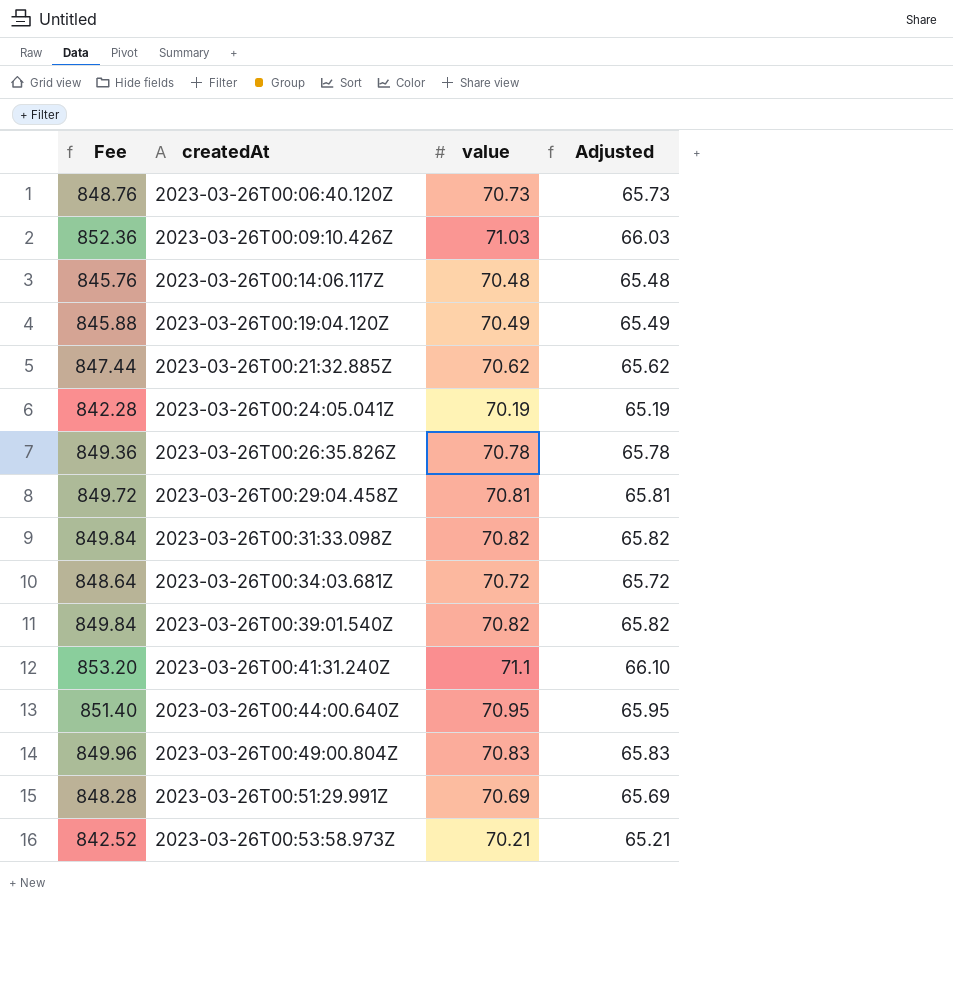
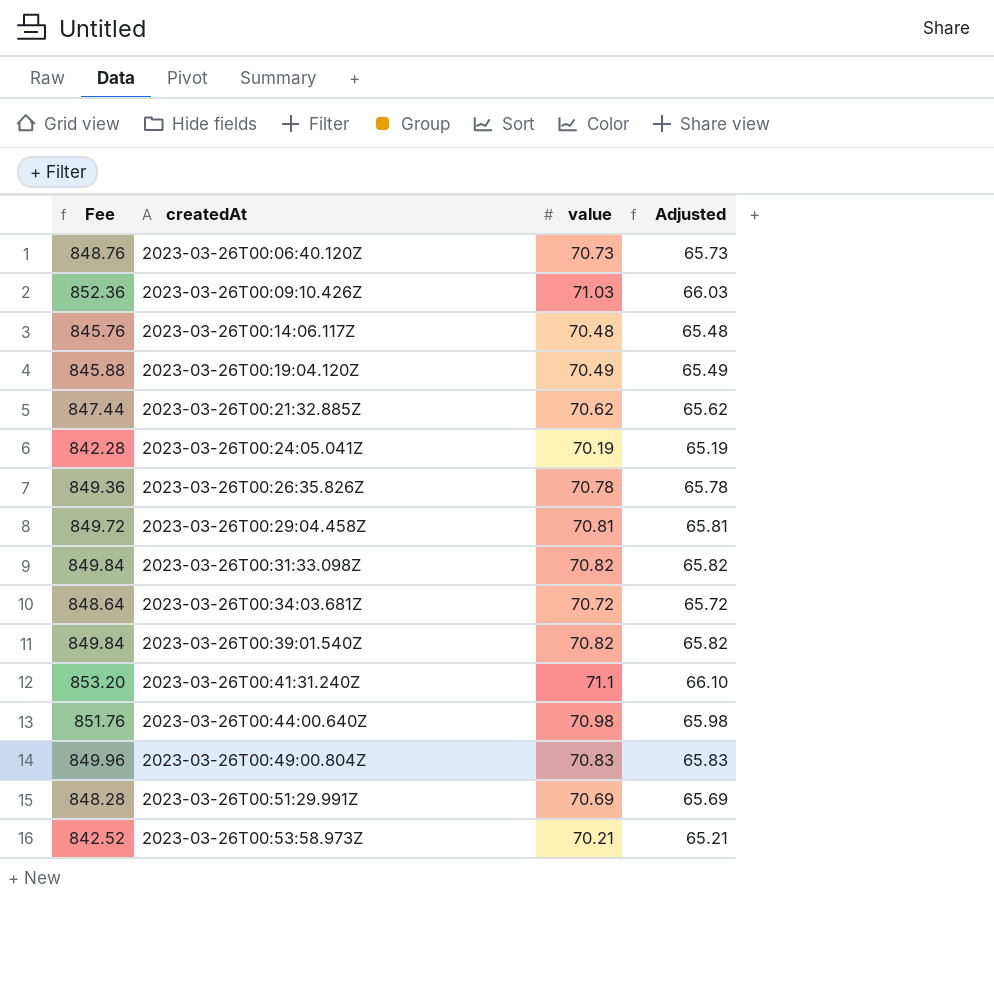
2023-03-26T00:44:00.640Z | Fee: 851.40 -> 851.76
2023-03-26T00:44:00.640Z | value: 70.95 -> 70.98
2023-03-26T00:44:00.640Z | Adjusted: 65.95 -> 65.98

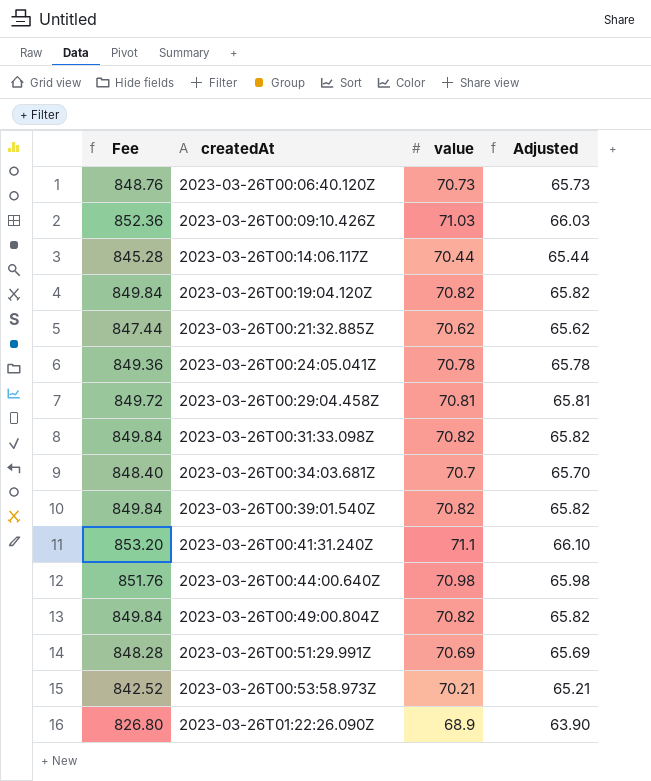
row 2023-03-26T00:26:35.826Z: 849.36 | 70.78 | 65.78 -> none
2023-03-26T00:14:06.117Z | Fee: 845.76 -> 845.28
2023-03-26T00:14:06.117Z | value: 70.48 -> 70.44
2023-03-26T00:14:06.117Z | Adjusted: 65.48 -> 65.44
2023-03-26T00:19:04.120Z | Fee: 845.88 -> 849.84
2023-03-26T00:19:04.120Z | value: 70.49 -> 70.82
2023-03-26T00:19:04.120Z | Adjusted: 65.49 -> 65.82
2023-03-26T00:24:05.041Z | Fee: 842.28 -> 849.36
2023-03-26T00:24:05.041Z | value: 70.19 -> 70.78
2023-03-26T00:24:05.041Z | Adjusted: 65.19 -> 65.78
2023-03-26T00:34:03.681Z | Fee: 848.64 -> 848.40
2023-03-26T00:34:03.681Z | value: 70.72 -> 70.7
2023-03-26T00:34:03.681Z | Adjusted: 65.72 -> 65.70
2023-03-26T00:49:00.804Z | Fee: 849.96 -> 849.84
2023-03-26T00:49:00.804Z | value: 70.83 -> 70.82
2023-03-26T00:49:00.804Z | Adjusted: 65.83 -> 65.82
row 2023-03-26T01:22:26.090Z: none -> 826.80 | 68.9 | 63.90

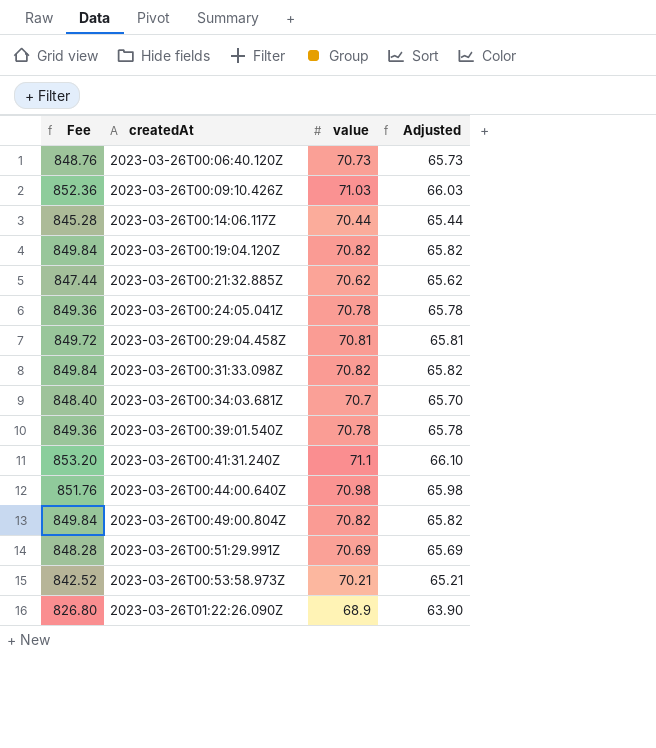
2023-03-26T00:39:01.540Z | Fee: 849.84 -> 849.36
2023-03-26T00:39:01.540Z | value: 70.82 -> 70.78
2023-03-26T00:39:01.540Z | Adjusted: 65.82 -> 65.78

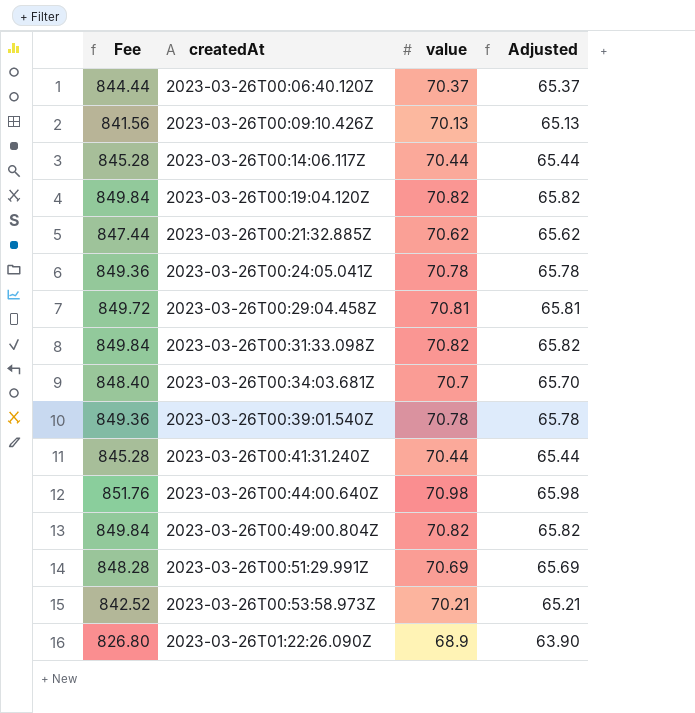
2023-03-26T00:06:40.120Z | Fee: 848.76 -> 844.44
2023-03-26T00:06:40.120Z | value: 70.73 -> 70.37
2023-03-26T00:06:40.120Z | Adjusted: 65.73 -> 65.37
2023-03-26T00:09:10.426Z | Fee: 852.36 -> 841.56
2023-03-26T00:09:10.426Z | value: 71.03 -> 70.13
2023-03-26T00:09:10.426Z | Adjusted: 66.03 -> 65.13
2023-03-26T00:41:31.240Z | Fee: 853.20 -> 845.28
2023-03-26T00:41:31.240Z | value: 71.1 -> 70.44
2023-03-26T00:41:31.240Z | Adjusted: 66.10 -> 65.44

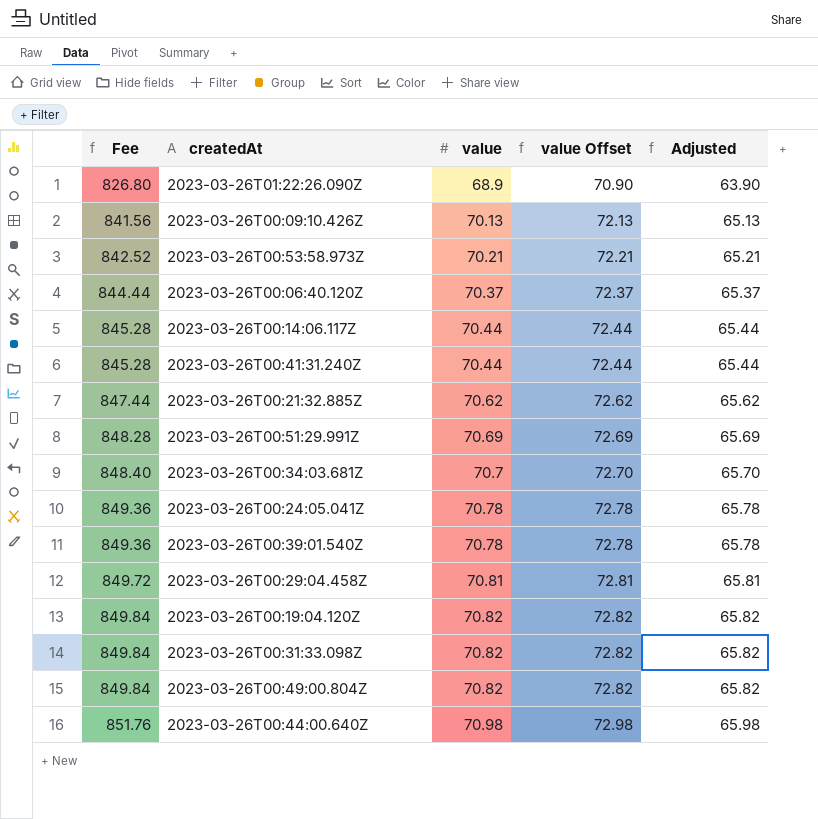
row order: createdAt ascending -> Fee ascending
column value Offset | formula: none -> [value] + 2

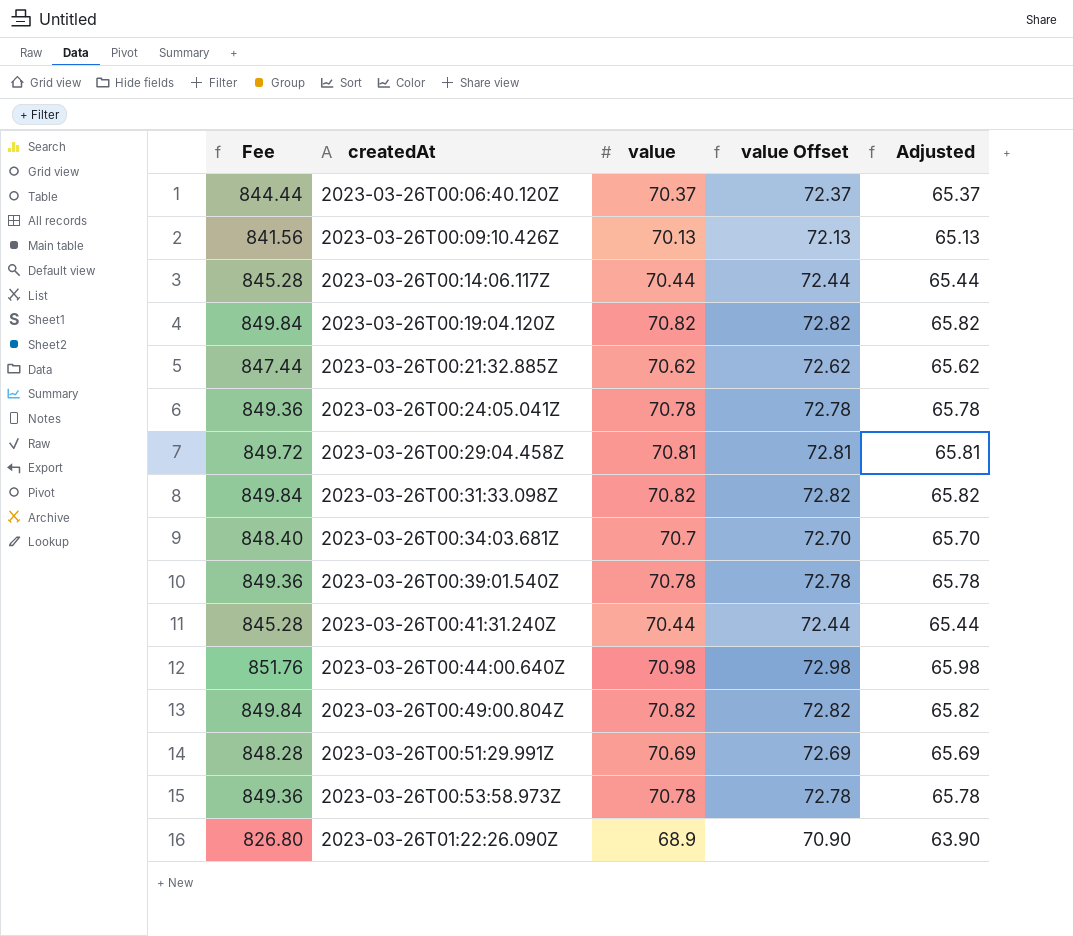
row order: Fee ascending -> createdAt ascending
2023-03-26T00:53:58.973Z | Fee: 842.52 -> 849.36
2023-03-26T00:53:58.973Z | value: 70.21 -> 70.78
2023-03-26T00:53:58.973Z | value Offset: 72.21 -> 72.78
2023-03-26T00:53:58.973Z | Adjusted: 65.21 -> 65.78

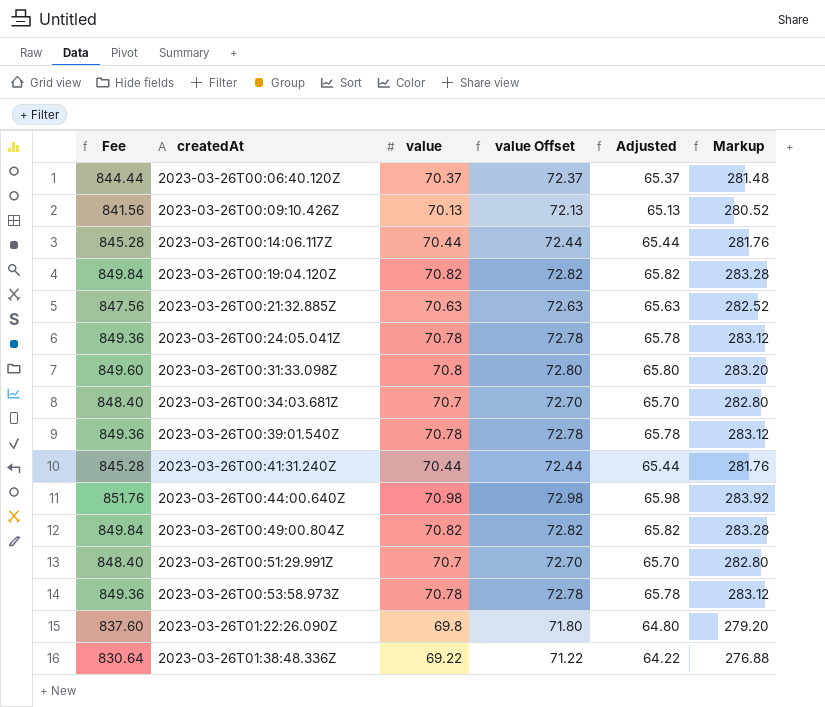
column Markup | formula: none -> [value] * 4
row 2023-03-26T00:29:04.458Z: 849.72 | 70.81 | 72.81 | 65.81 -> none
2023-03-26T00:21:32.885Z | Fee: 847.44 -> 847.56
2023-03-26T00:21:32.885Z | value: 70.62 -> 70.63
2023-03-26T00:21:32.885Z | value Offset: 72.62 -> 72.63
2023-03-26T00:21:32.885Z | Adjusted: 65.62 -> 65.63
2023-03-26T00:31:33.098Z | Fee: 849.84 -> 849.60
2023-03-26T00:31:33.098Z | value: 70.82 -> 70.8
2023-03-26T00:31:33.098Z | value Offset: 72.82 -> 72.80
2023-03-26T00:31:33.098Z | Adjusted: 65.82 -> 65.80
2023-03-26T00:51:29.991Z | Fee: 848.28 -> 848.40
2023-03-26T00:51:29.991Z | value: 70.69 -> 70.7
2023-03-26T00:51:29.991Z | value Offset: 72.69 -> 72.70
2023-03-26T00:51:29.991Z | Adjusted: 65.69 -> 65.70
2023-03-26T01:22:26.090Z | Fee: 826.80 -> 837.60
2023-03-26T01:22:26.090Z | value: 68.9 -> 69.8
2023-03-26T01:22:26.090Z | value Offset: 70.90 -> 71.80
2023-03-26T01:22:26.090Z | Adjusted: 63.90 -> 64.80
row 2023-03-26T01:38:48.336Z: none -> 830.64 | 69.22 | 71.22 | 64.22 | 276.88

